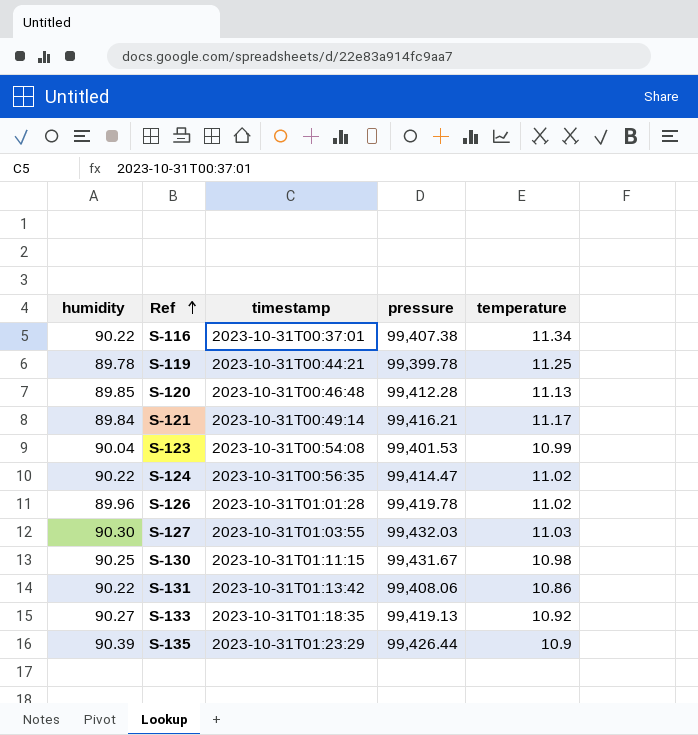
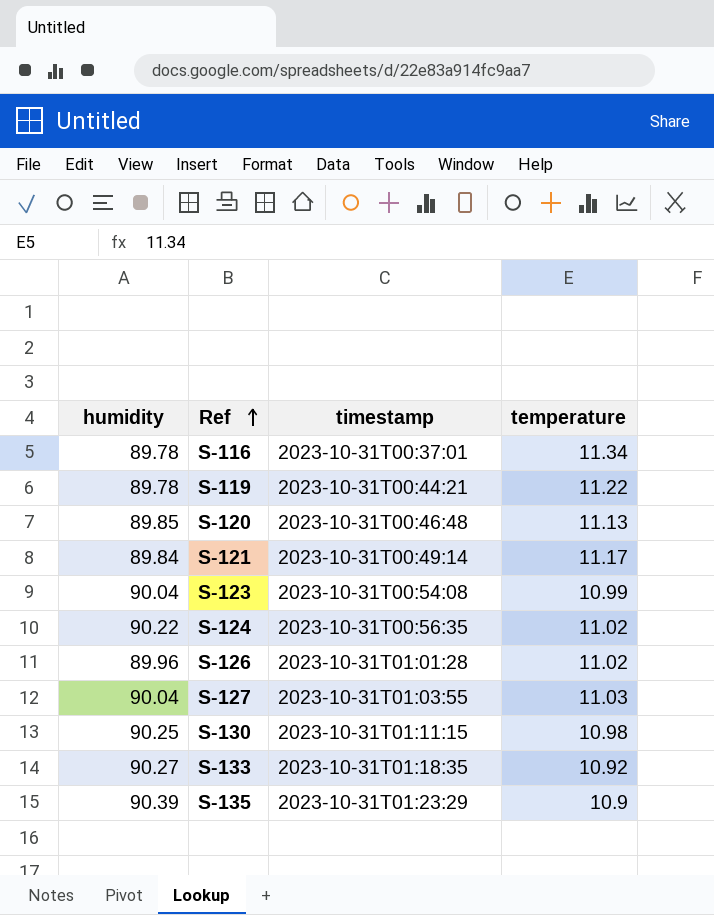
column pressure | position: 4 -> none
row S-131: 90.22 | 2023-10-31T01:13:42 | 99,408.06 | 10.86 -> none
S-116 | humidity: 90.22 -> 89.78
S-119 | temperature: 11.25 -> 11.22
S-127 | humidity: 90.30 -> 90.04

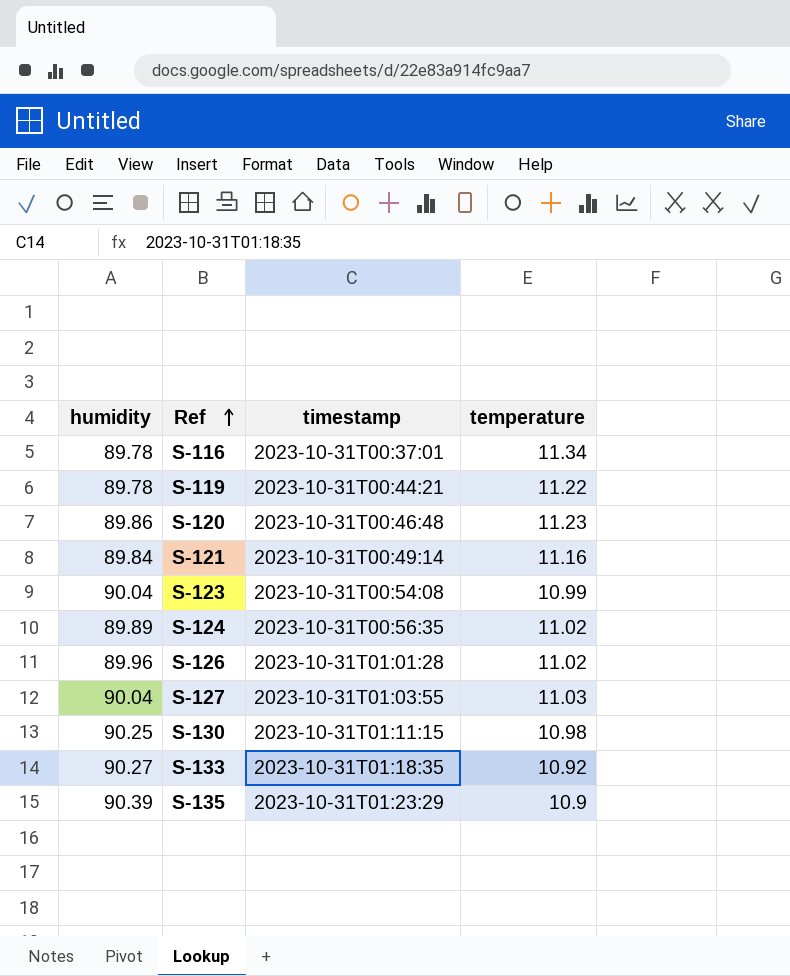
S-120 | humidity: 89.85 -> 89.86
S-120 | temperature: 11.13 -> 11.23
S-121 | temperature: 11.17 -> 11.16
S-124 | humidity: 90.22 -> 89.89

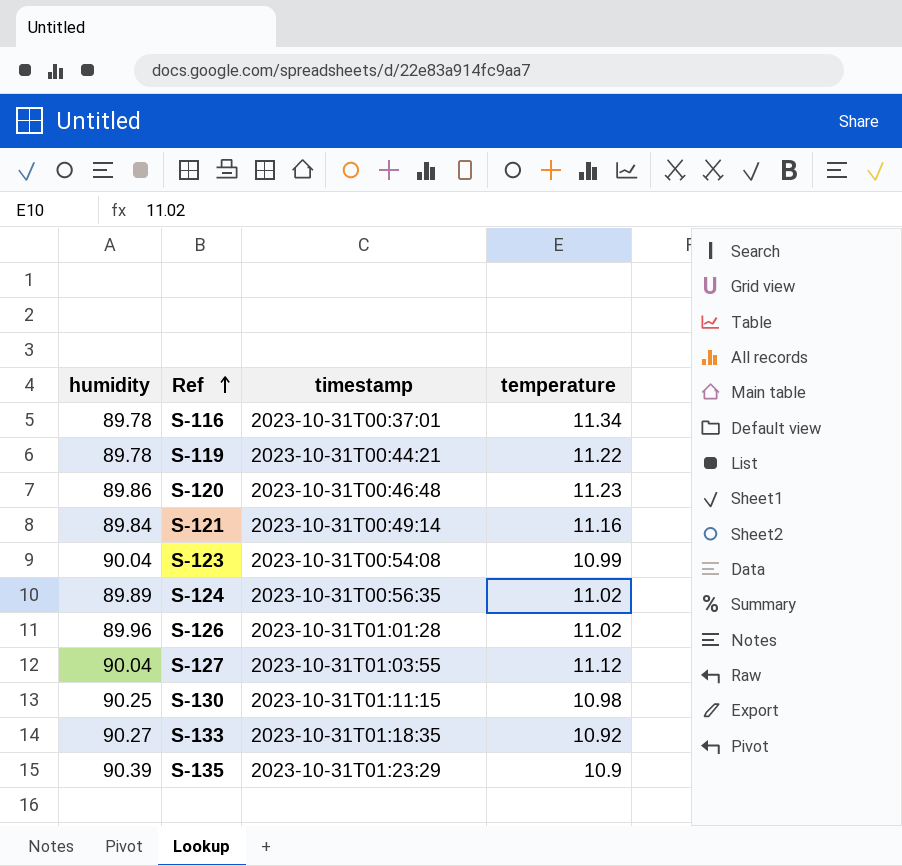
S-127 | temperature: 11.03 -> 11.12

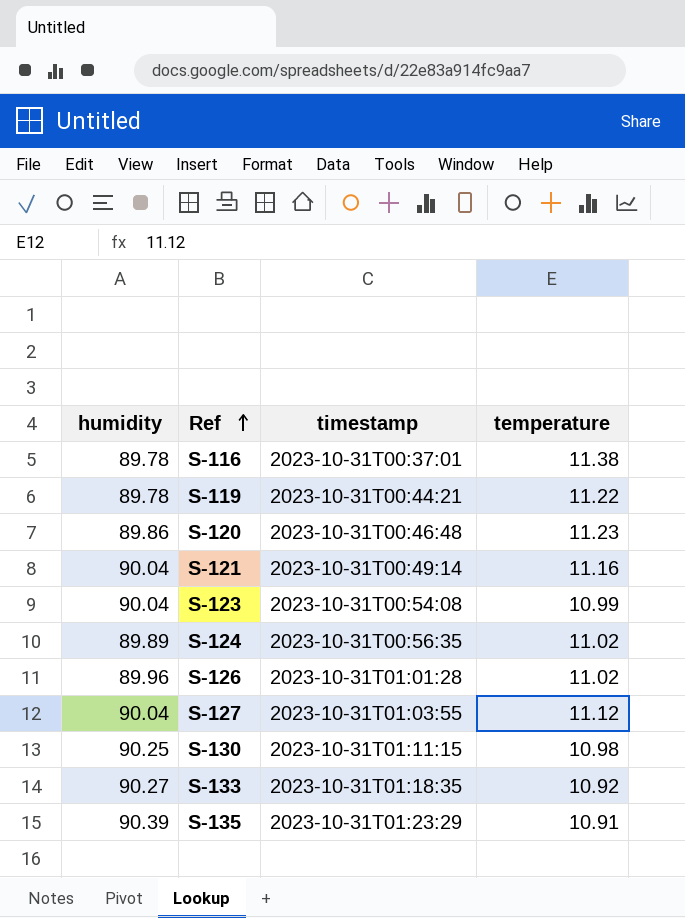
S-116 | temperature: 11.34 -> 11.38
S-121 | humidity: 89.84 -> 90.04
S-135 | temperature: 10.9 -> 10.91

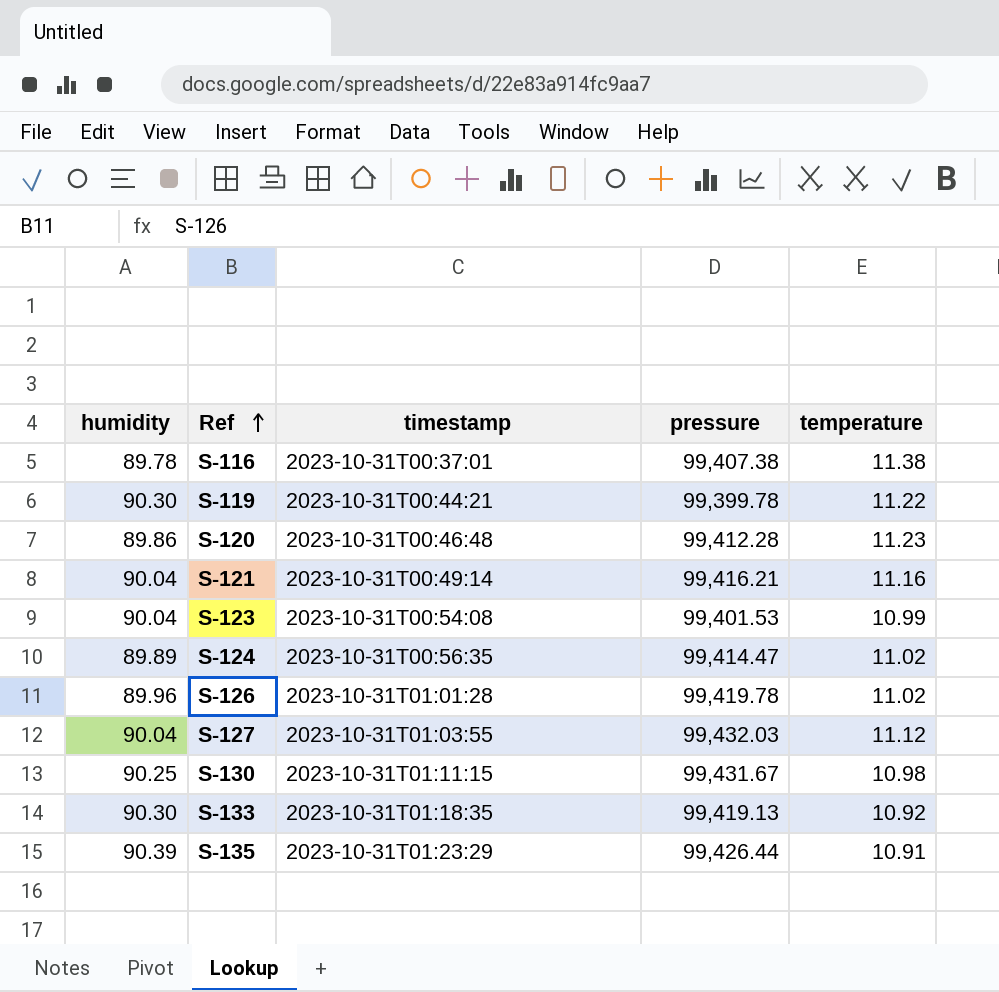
column pressure | position: none -> 4
S-119 | humidity: 89.78 -> 90.30
S-133 | humidity: 90.27 -> 90.30

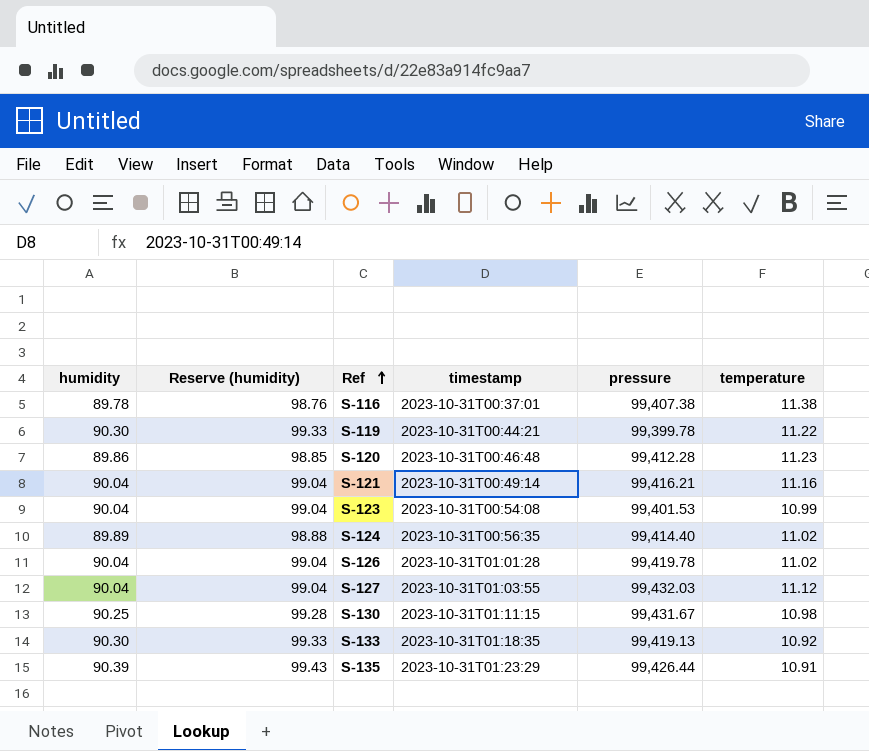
column Reserve (humidity) | formula: none -> [humidity] * 1.1
S-124 | pressure: 99,414.47 -> 99,414.40
S-126 | humidity: 89.96 -> 90.04

